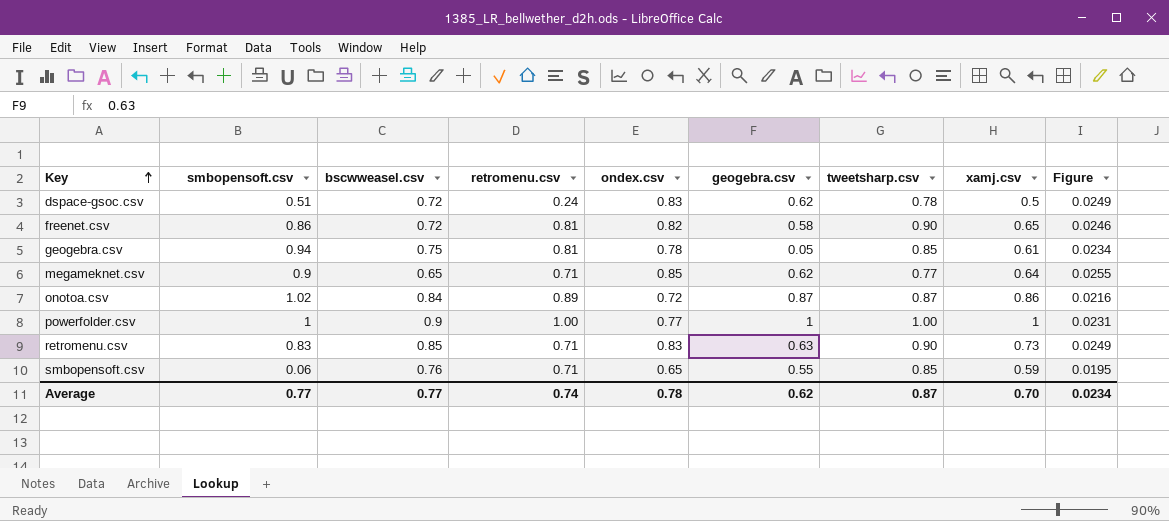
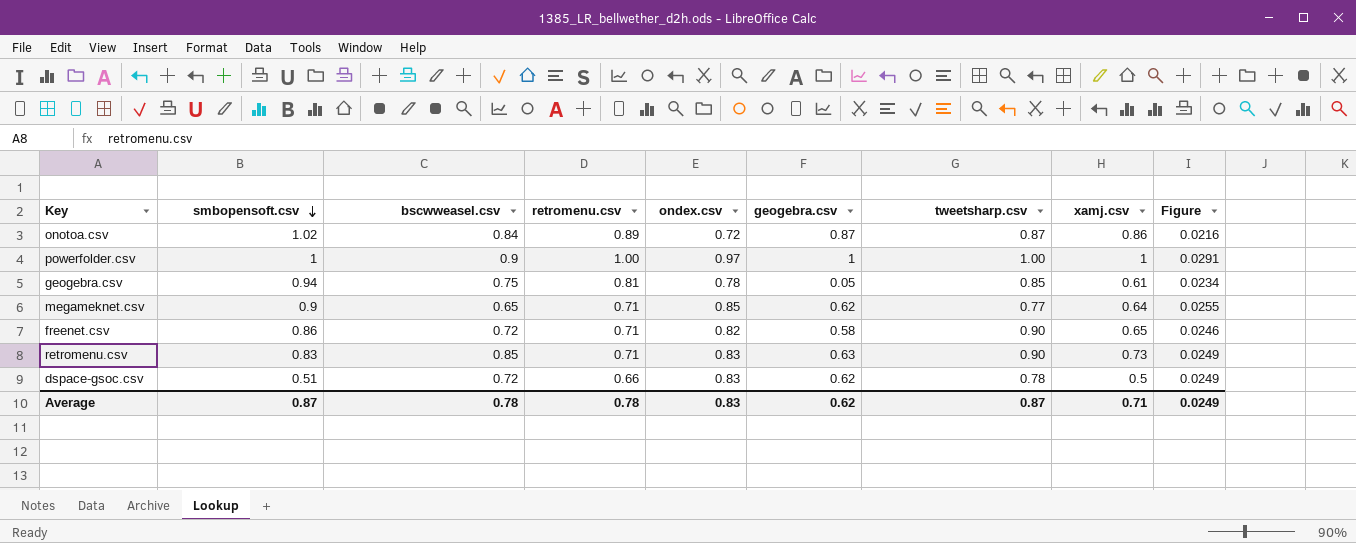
row order: Key ascending -> smbopensoft.csv descending
row smbopensoft.csv: 0.06 | 0.76 | 0.71 | 0.65 | 0.55 | 0.85 | 0.59 | 0.0195 -> none
powerfolder.csv | ondex.csv: 0.77 -> 0.97
powerfolder.csv | Figure: 0.0231 -> 0.0291
freenet.csv | retromenu.csv: 0.81 -> 0.71
dspace-gsoc.csv | retromenu.csv: 0.24 -> 0.66
Average | smbopensoft.csv: 0.77 -> 0.87
Average | bscwweasel.csv: 0.77 -> 0.78
Average | retromenu.csv: 0.74 -> 0.78
Average | ondex.csv: 0.78 -> 0.83
Average | xamj.csv: 0.70 -> 0.71
Average | Figure: 0.0234 -> 0.0249

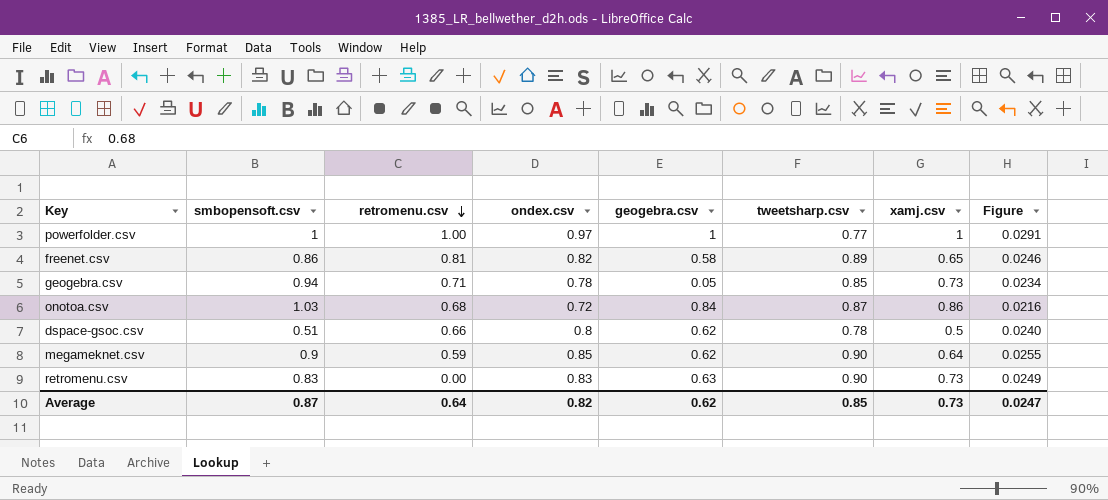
row order: smbopensoft.csv descending -> retromenu.csv descending
column bscwweasel.csv | position: 3 -> none
powerfolder.csv | tweetsharp.csv: 1.00 -> 0.77
freenet.csv | retromenu.csv: 0.71 -> 0.81
freenet.csv | tweetsharp.csv: 0.90 -> 0.89
geogebra.csv | retromenu.csv: 0.81 -> 0.71
geogebra.csv | xamj.csv: 0.61 -> 0.73
onotoa.csv | smbopensoft.csv: 1.02 -> 1.03
onotoa.csv | retromenu.csv: 0.89 -> 0.68
onotoa.csv | geogebra.csv: 0.87 -> 0.84
dspace-gsoc.csv | ondex.csv: 0.83 -> 0.8
dspace-gsoc.csv | Figure: 0.0249 -> 0.0240
megameknet.csv | retromenu.csv: 0.71 -> 0.59
megameknet.csv | tweetsharp.csv: 0.77 -> 0.90
retromenu.csv | retromenu.csv: 0.71 -> 0.00
Average | retromenu.csv: 0.78 -> 0.64
Average | ondex.csv: 0.83 -> 0.82
Average | tweetsharp.csv: 0.87 -> 0.85
Average | xamj.csv: 0.71 -> 0.73
Average | Figure: 0.0249 -> 0.0247

